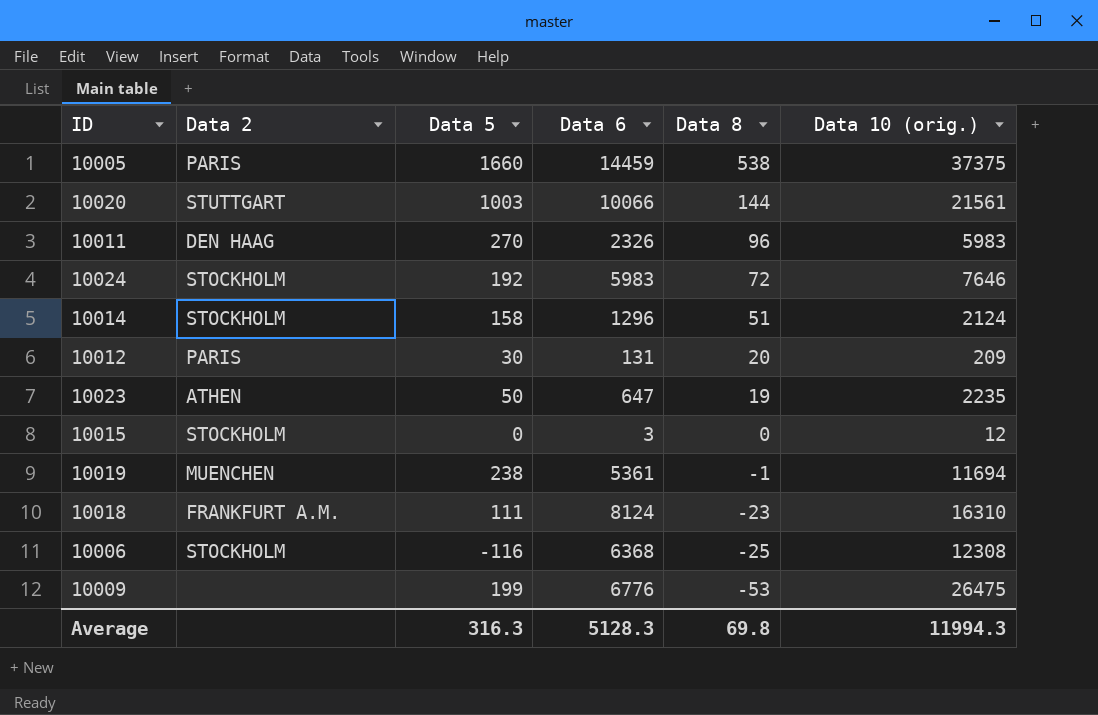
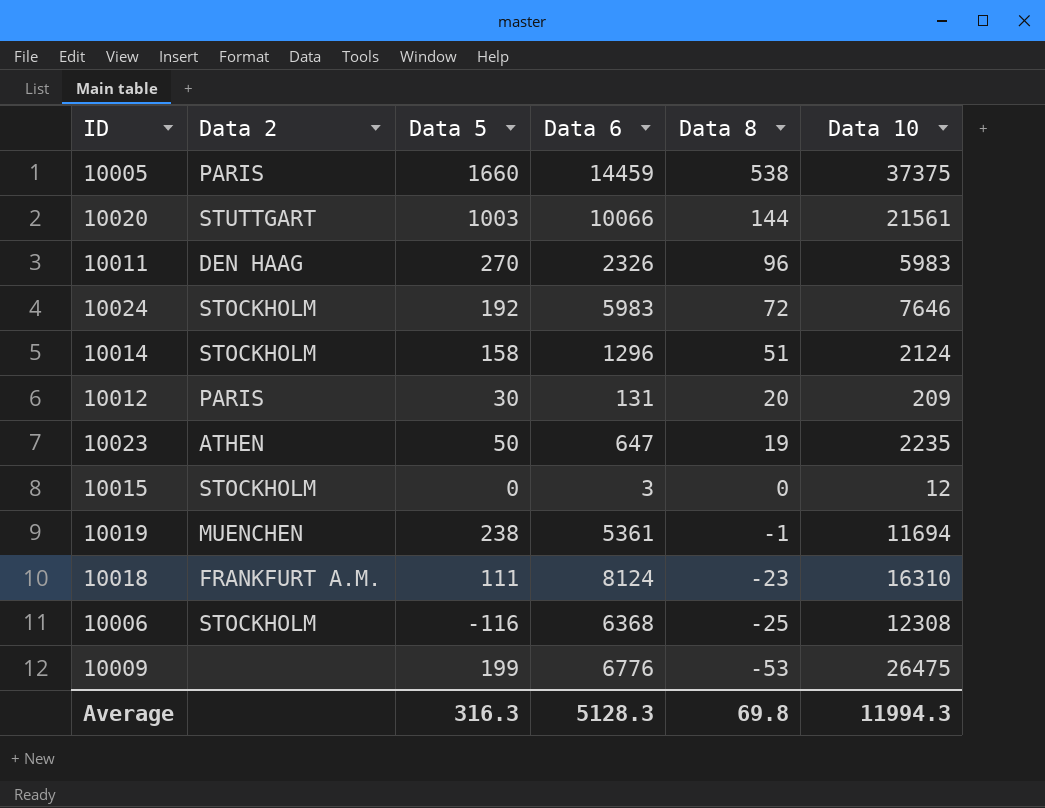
column name: Data 10 (orig.) -> Data 10

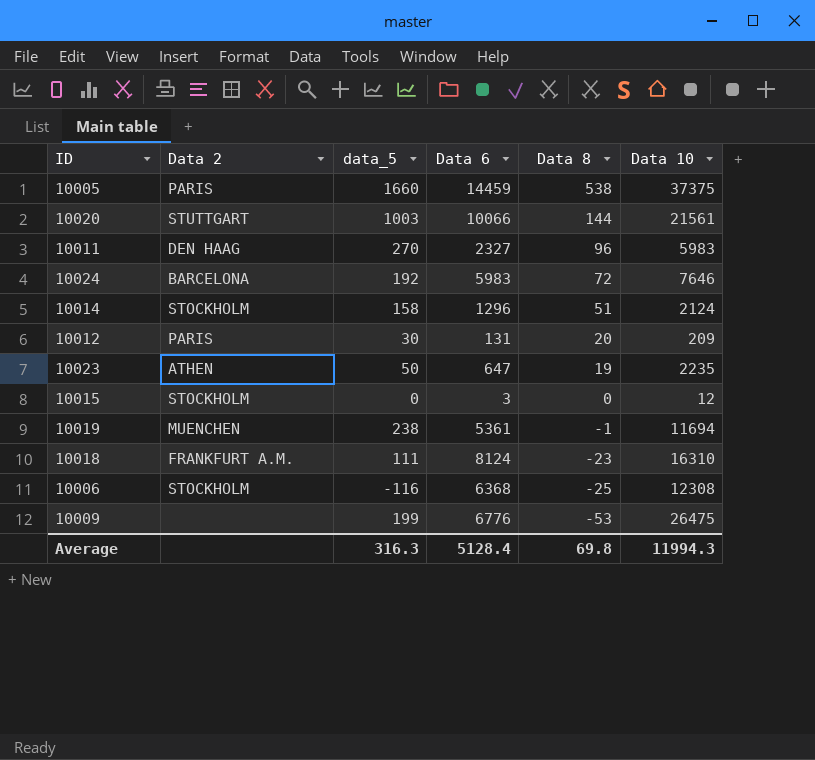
column name: Data 5 -> data_5
10011 | Data 6: 2326 -> 2327
10024 | Data 2: STOCKHOLM -> BARCELONA
Average | Data 6: 5128.3 -> 5128.4

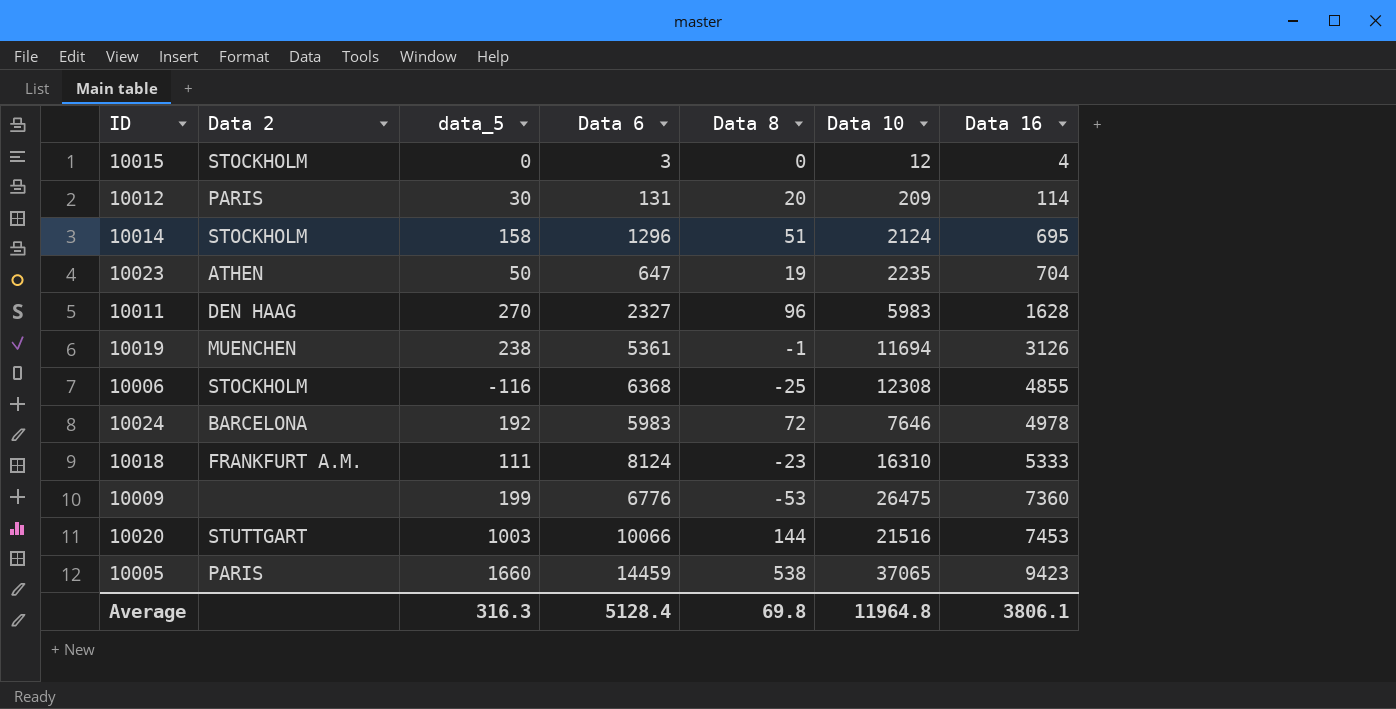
row order: Data 8 descending -> Data 16 ascending
column Data 16 | position: none -> 7
10020 | Data 10: 21561 -> 21516
10005 | Data 10: 37375 -> 37065
Average | Data 10: 11994.3 -> 11964.8

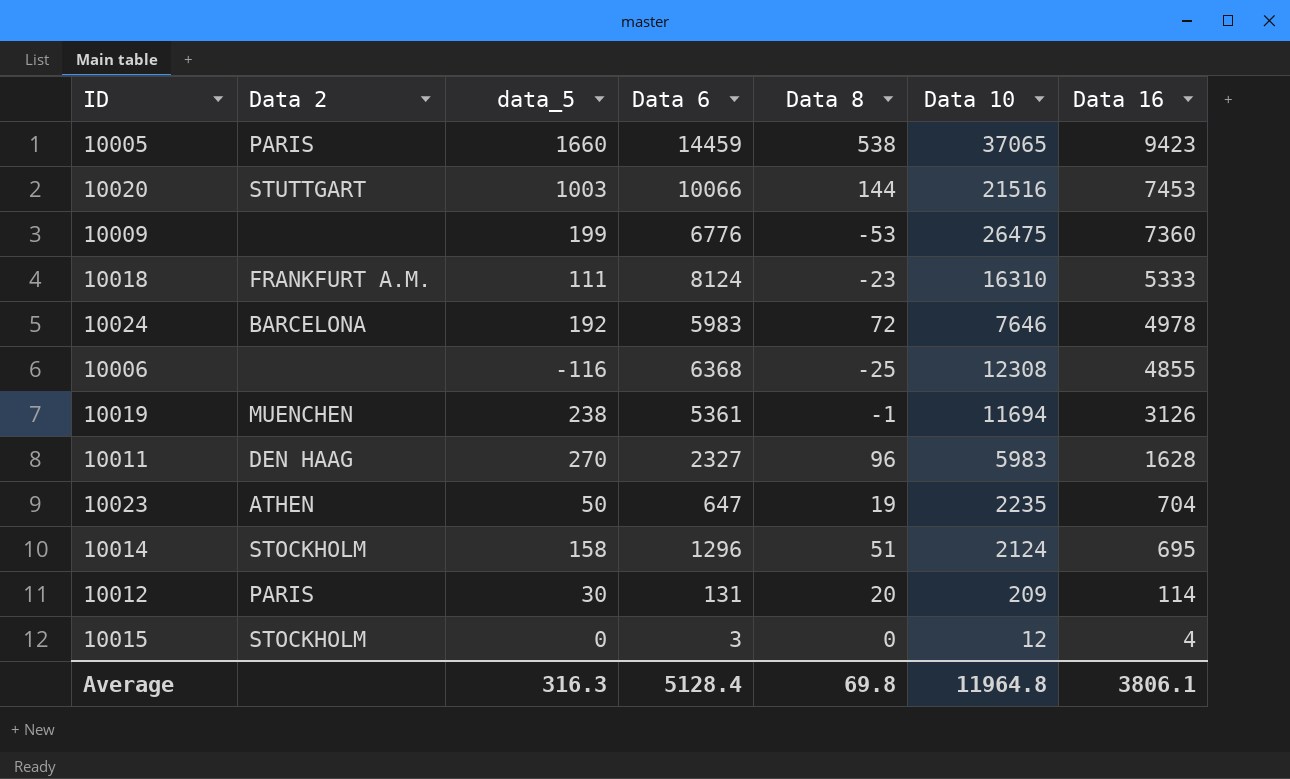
row order: Data 16 ascending -> Data 16 descending
10006 | Data 2: STOCKHOLM -> none

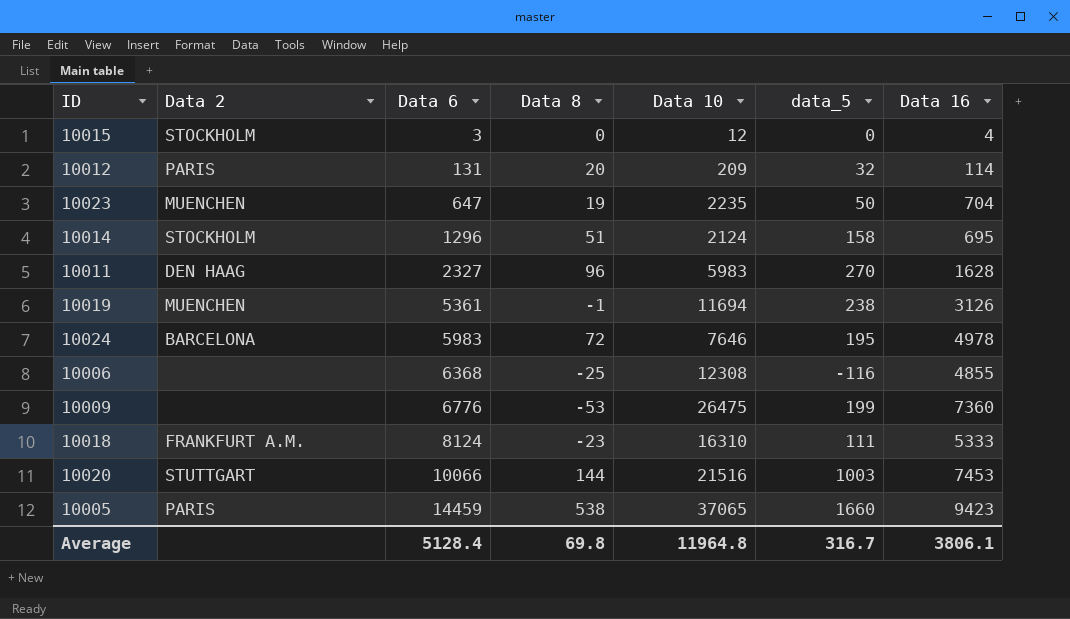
row order: Data 16 descending -> Data 6 ascending
column data_5 | position: 3 -> 6
10012 | data_5: 30 -> 32
10023 | Data 2: ATHEN -> MUENCHEN
10024 | data_5: 192 -> 195
Average | data_5: 316.3 -> 316.7

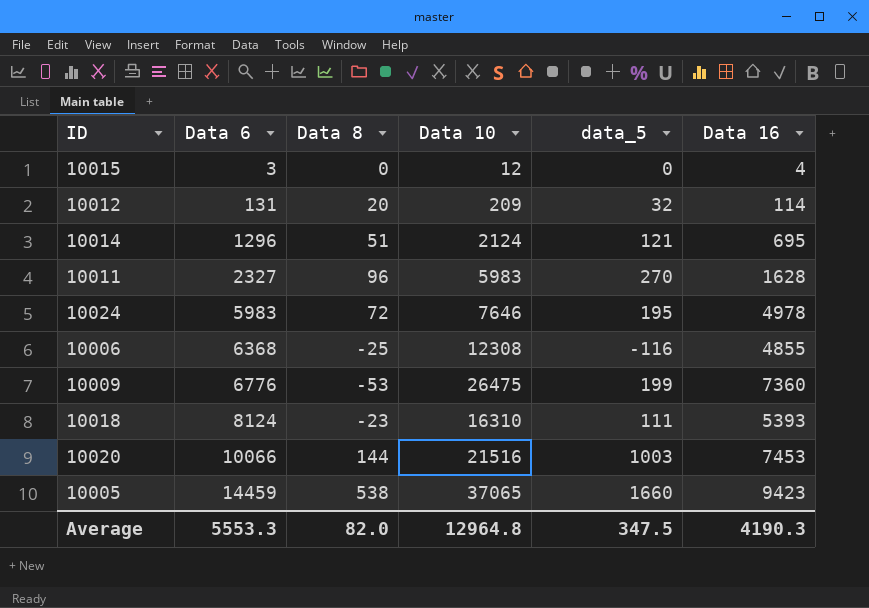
column Data 2 | position: 2 -> none
row 10023: MUENCHEN | 647 | 19 | 2235 | 50 | 704 -> none
row 10019: MUENCHEN | 5361 | -1 | 11694 | 238 | 3126 -> none
10014 | data_5: 158 -> 121
10018 | Data 16: 5333 -> 5393
Average | Data 6: 5128.4 -> 5553.3
Average | Data 8: 69.8 -> 82.0
Average | Data 10: 11964.8 -> 12964.8
Average | data_5: 316.7 -> 347.5
Average | Data 16: 3806.1 -> 4190.3

